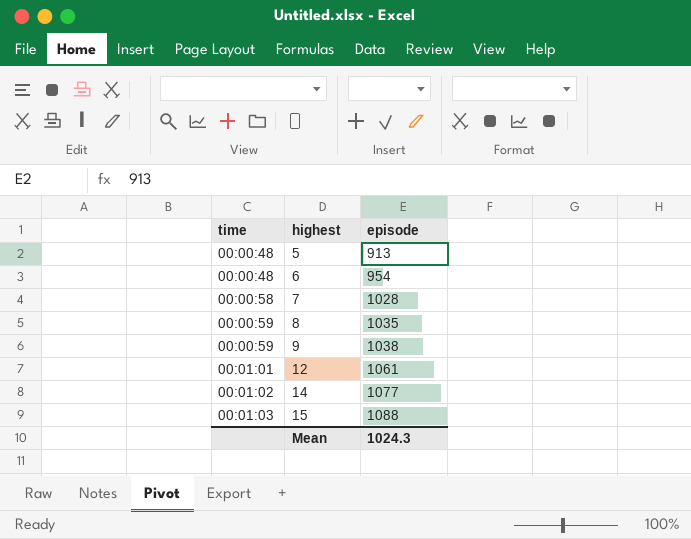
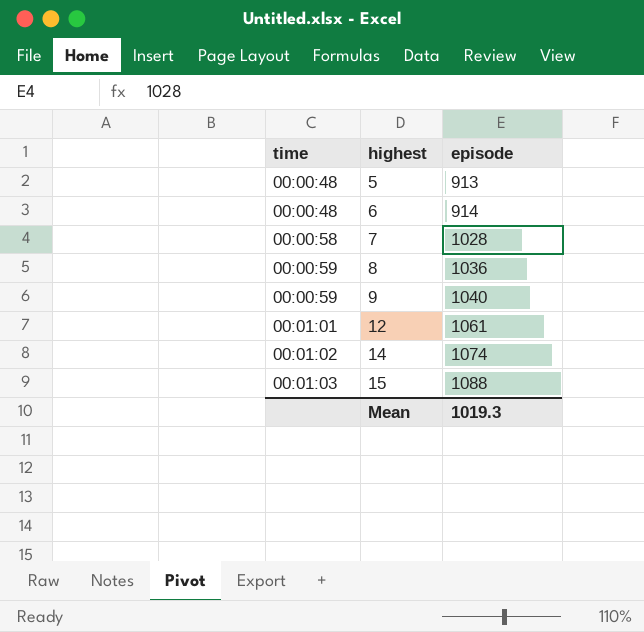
6 | episode: 954 -> 914
8 | episode: 1035 -> 1036
9 | episode: 1038 -> 1040
14 | episode: 1077 -> 1074
Mean | episode: 1024.3 -> 1019.3

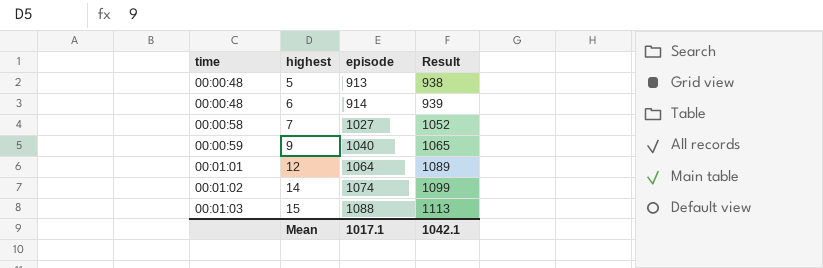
column Result | formula: none -> [episode] + 25
row 8: 00:00:59 | 1036 -> none
7 | episode: 1028 -> 1027
12 | episode: 1061 -> 1064
Mean | episode: 1019.3 -> 1017.1

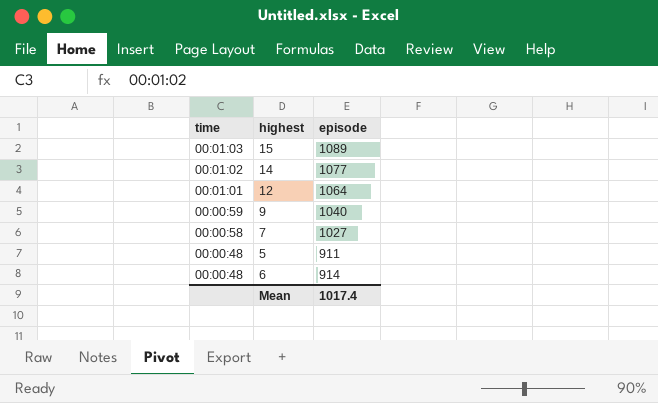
row order: time ascending -> time descending
column Result | formula: [episode] + 25 -> none
15 | episode: 1088 -> 1089
14 | episode: 1074 -> 1077
5 | episode: 913 -> 911
Mean | episode: 1017.1 -> 1017.4

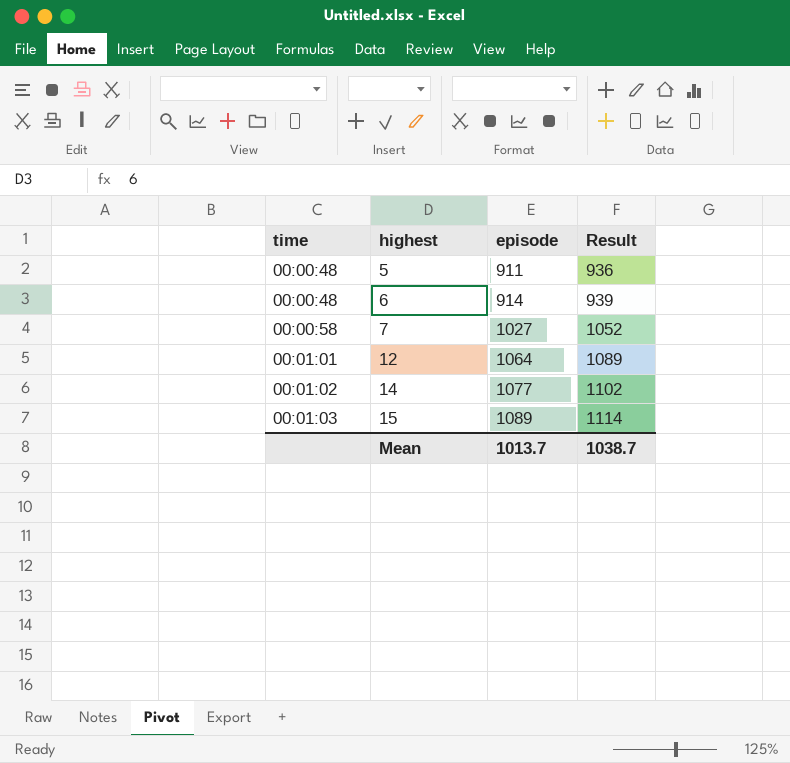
row order: time descending -> time ascending
column Result | formula: none -> [episode] + 25
row 9: 00:00:59 | 1040 -> none
Mean | episode: 1017.4 -> 1013.7

